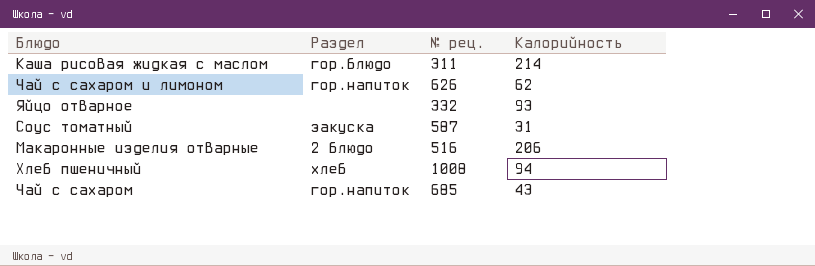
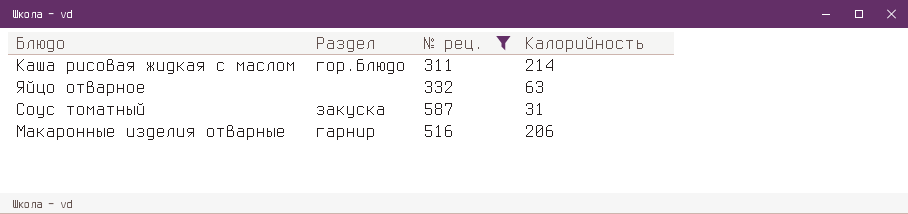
filter: none -> № рец. <= 587
Яйцо отварное | Калорийность: 93 -> 63
Макаронные изделия отварные | Раздел: 2 блюдо -> гарнир

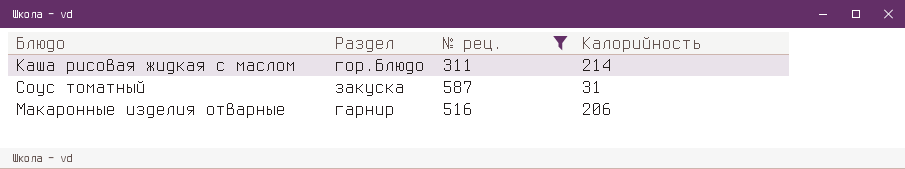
row Яйцо отварное: none | 332 | 63 -> none

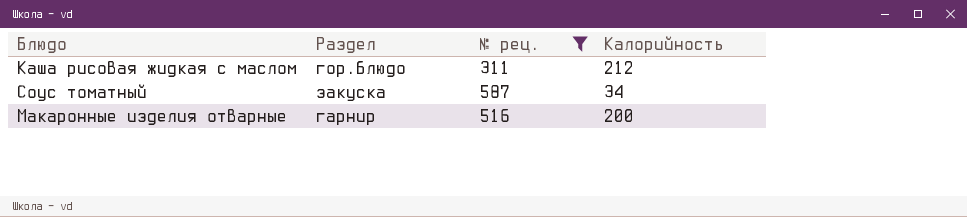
Каша рисовая жидкая с маслом | Калорийность: 214 -> 212
Соус томатный | Калорийность: 31 -> 34
Макаронные изделия отварные | Калорийность: 206 -> 200

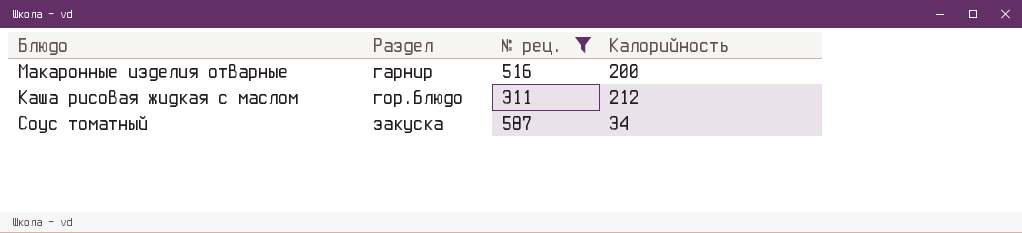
row order: none -> Раздел ascending

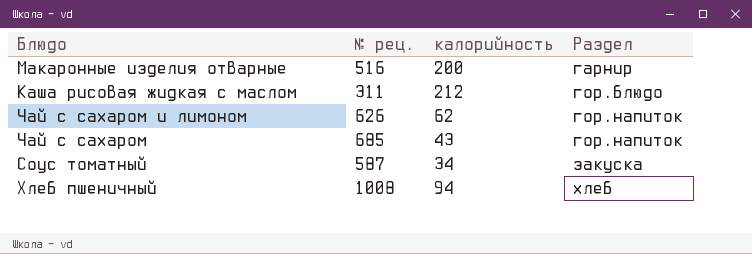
filter: № рец. <= 587 -> none
column name: Калорийность -> калорийность
column Раздел | position: 2 -> 4

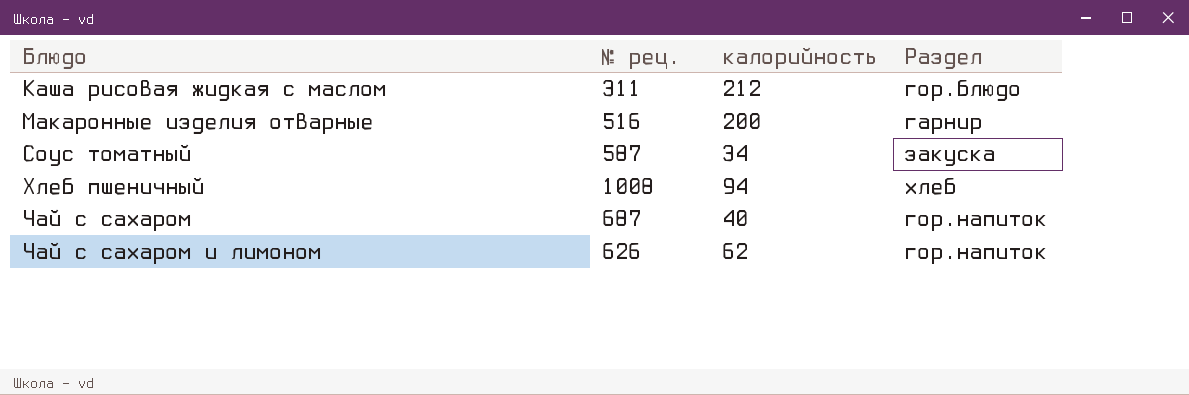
row order: Раздел ascending -> Блюдо ascending
Чай с сахаром | № рец.: 685 -> 687
Чай с сахаром | калорийность: 43 -> 40

